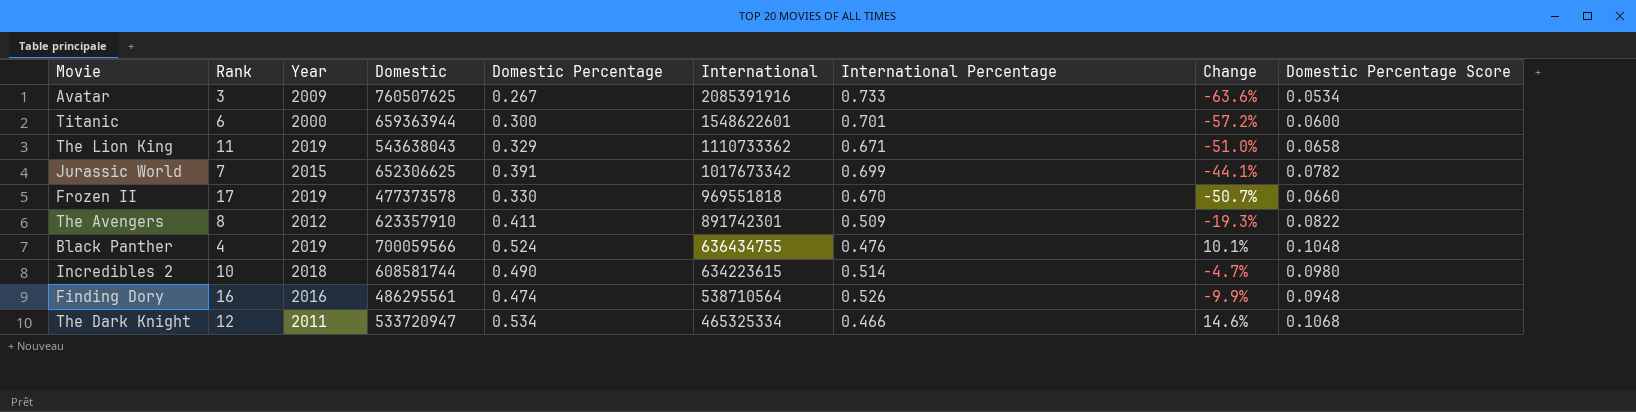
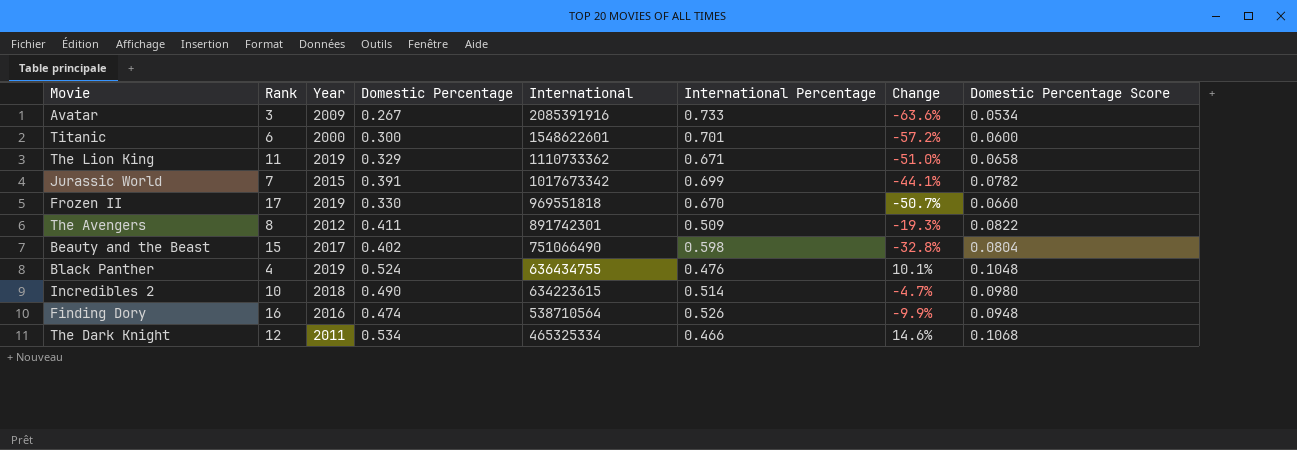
column Domestic | position: 4 -> none
row Beauty and the Beast: none -> 15 | 2017 | 0.402 | 751066490 | 0.598 | -32.8% | 0.0804

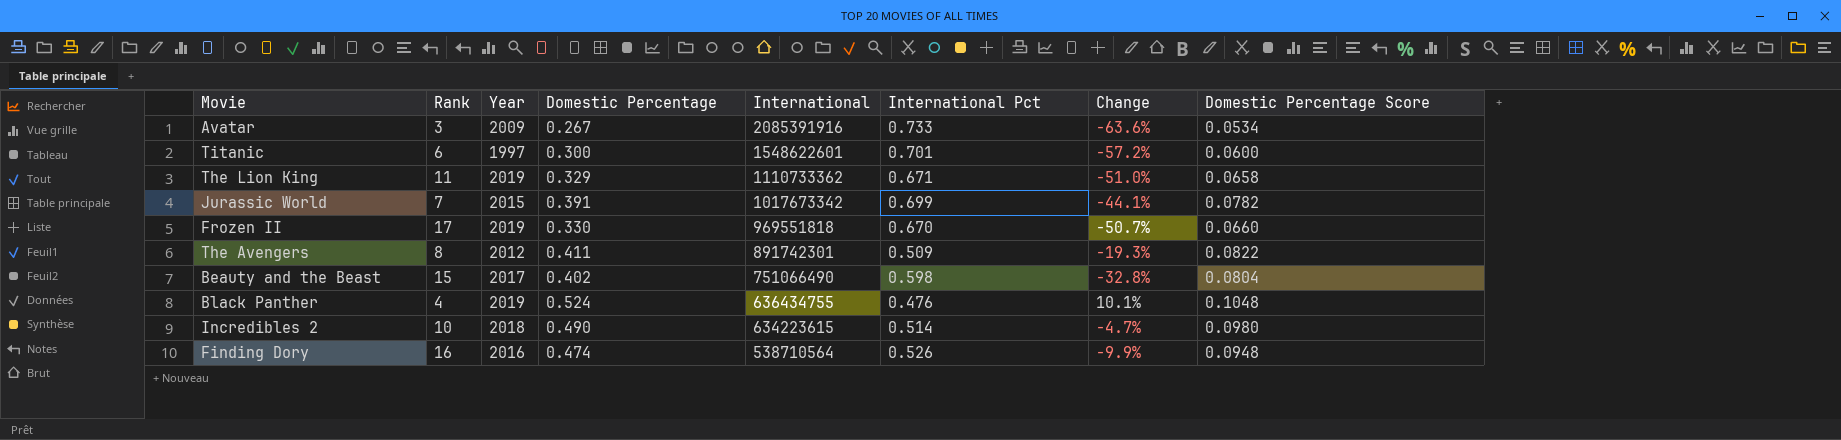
column name: International Percentage -> International Pct
row The Dark Knight: 12 | 2011 | 0.534 | 465325334 | 0.466 | 14.6% | 0.1068 -> none
Titanic | Year: 2000 -> 1997

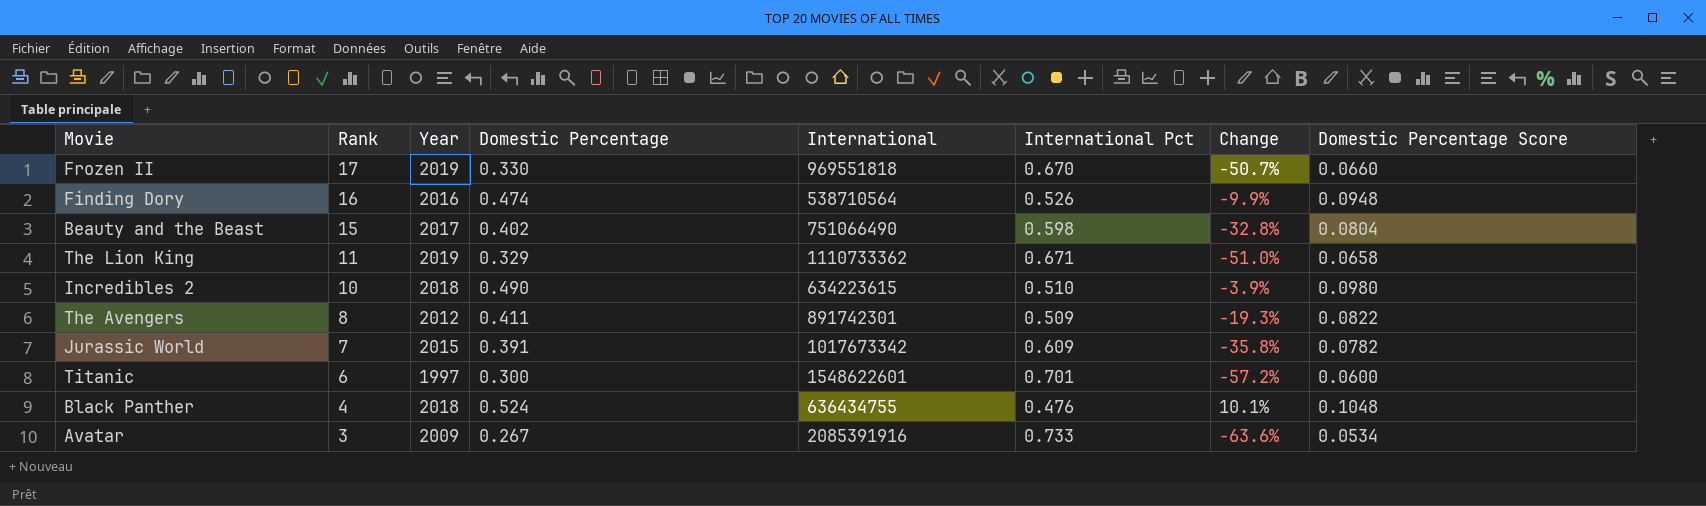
row order: International descending -> Rank descending
Incredibles 2 | International Pct: 0.514 -> 0.510
Incredibles 2 | Change: -4.7% -> -3.9%
Jurassic World | International Pct: 0.699 -> 0.609
Jurassic World | Change: -44.1% -> -35.8%
Black Panther | Year: 2019 -> 2018

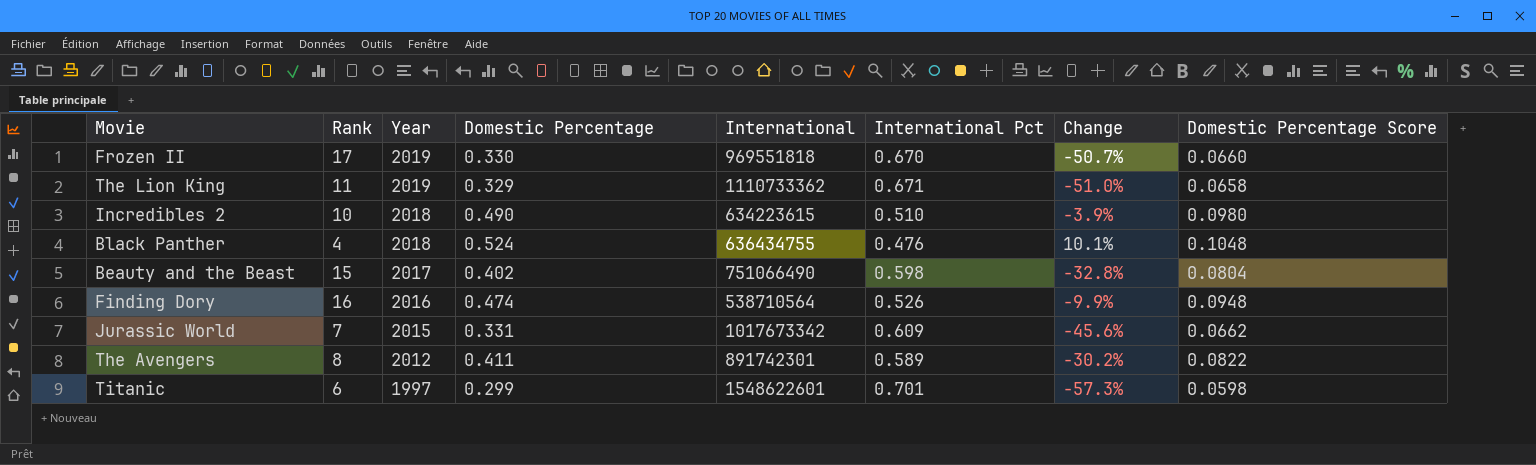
row order: Rank descending -> Year descending
row Avatar: 3 | 2009 | 0.267 | 2085391916 | 0.733 | -63.6% | 0.0534 -> none
Jurassic World | Domestic Percentage: 0.391 -> 0.331
Jurassic World | Change: -35.8% -> -45.6%
Jurassic World | Domestic Percentage Score: 0.0782 -> 0.0662
The Avengers | International Pct: 0.509 -> 0.589
The Avengers | Change: -19.3% -> -30.2%
Titanic | Domestic Percentage: 0.300 -> 0.299
Titanic | Change: -57.2% -> -57.3%
Titanic | Domestic Percentage Score: 0.0600 -> 0.0598

